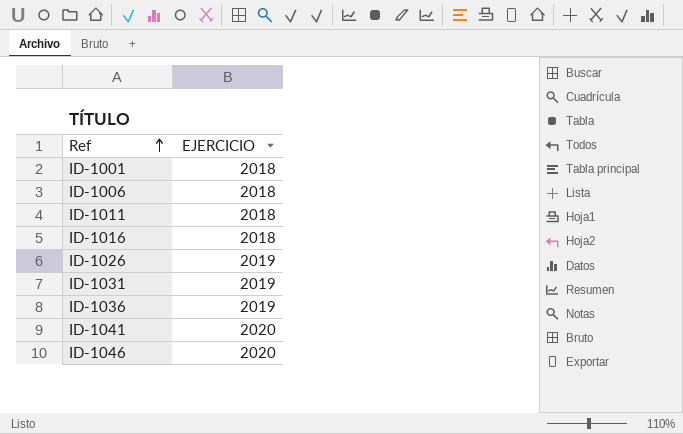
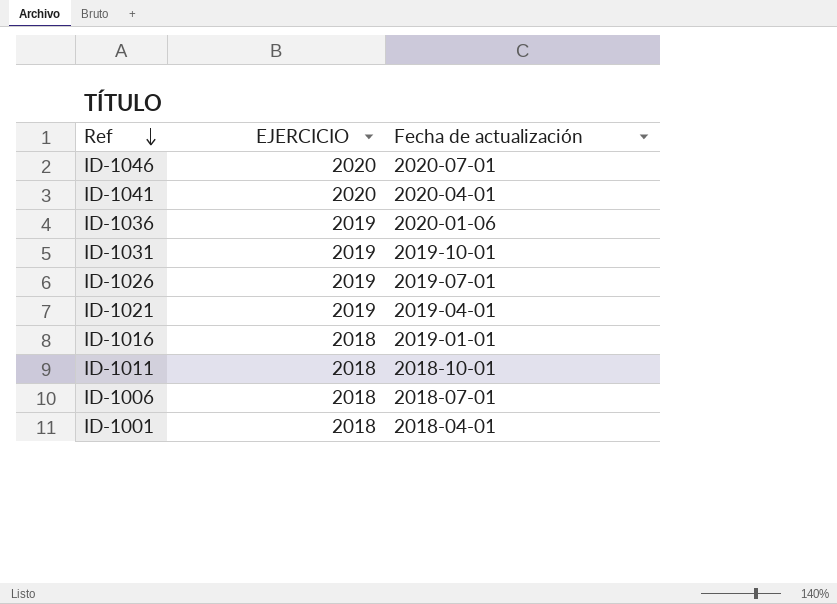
row order: Ref ascending -> Ref descending
column Fecha de actualización | position: none -> 3
row ID-1021: none -> 2019 | 2019-04-01

